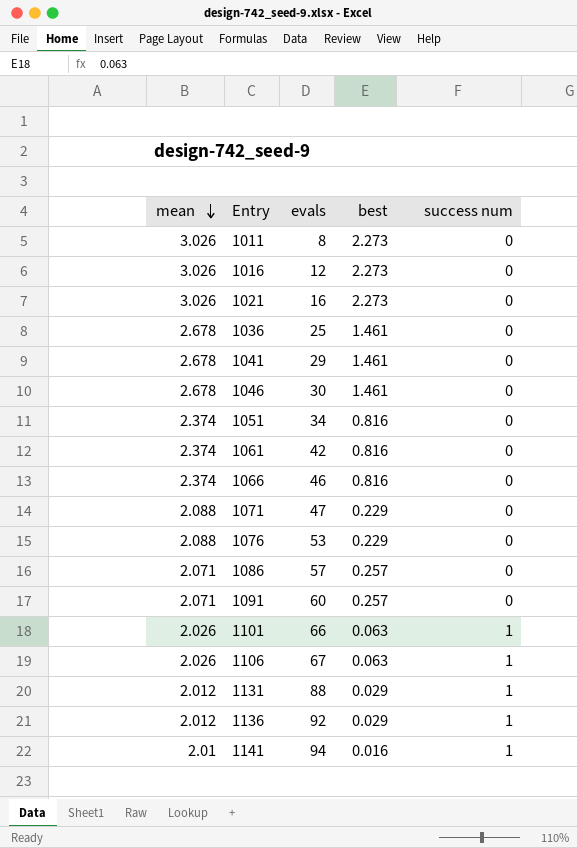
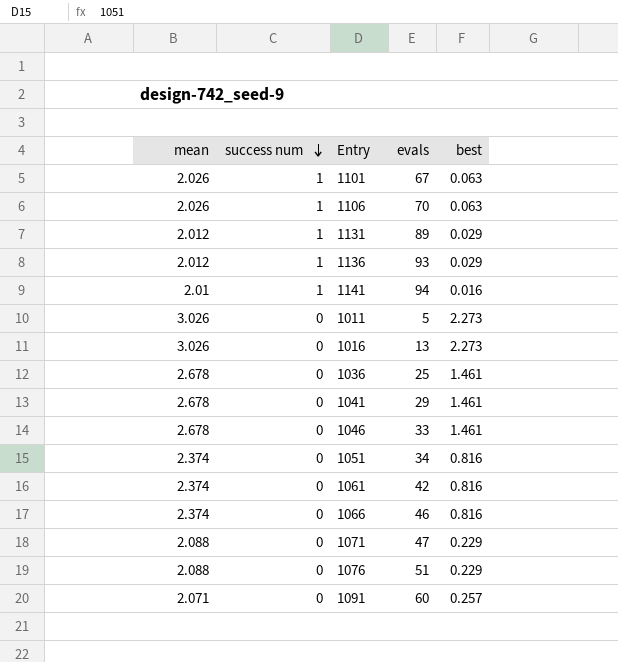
row order: mean descending -> success num descending
column success num | position: 5 -> 2
row 1021: 3.026 | 16 | 2.273 | 0 -> none
row 1086: 2.071 | 57 | 0.257 | 0 -> none
1101 | evals: 66 -> 67
1106 | evals: 67 -> 70
1131 | evals: 88 -> 89
1136 | evals: 92 -> 93
1011 | evals: 8 -> 5
1016 | evals: 12 -> 13
1046 | evals: 30 -> 33
1076 | evals: 53 -> 51

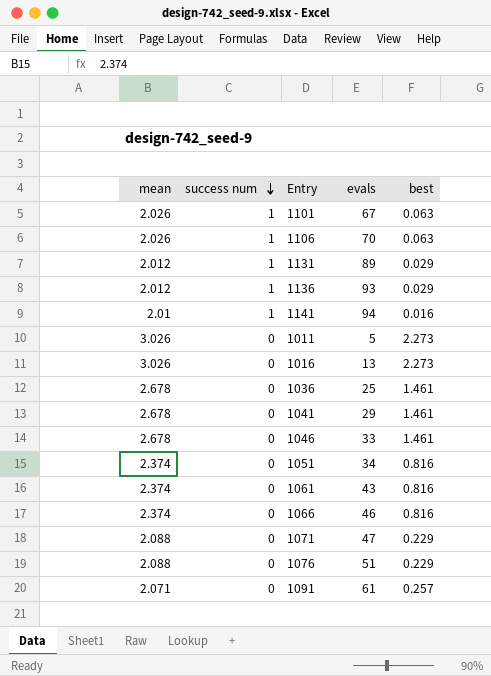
1061 | evals: 42 -> 43
1091 | evals: 60 -> 61

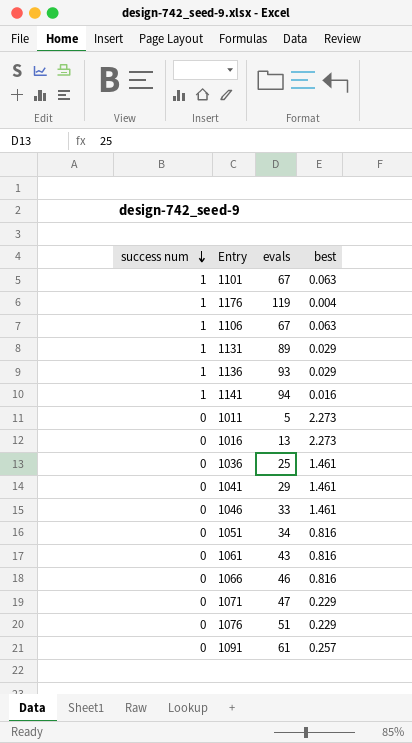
column mean | position: 1 -> none
row 1176: none -> 1 | 119 | 0.004
1106 | evals: 70 -> 67

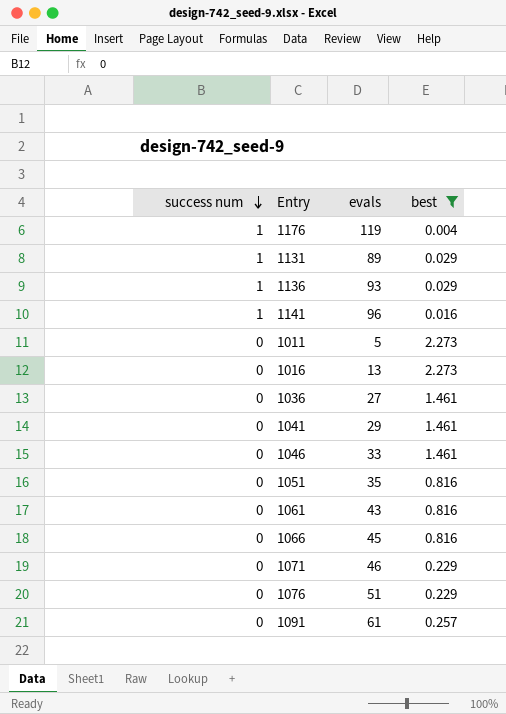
filter: none -> best != 0.063
1141 | evals: 94 -> 96
1036 | evals: 25 -> 27
1051 | evals: 34 -> 35
1066 | evals: 46 -> 45
1071 | evals: 47 -> 46

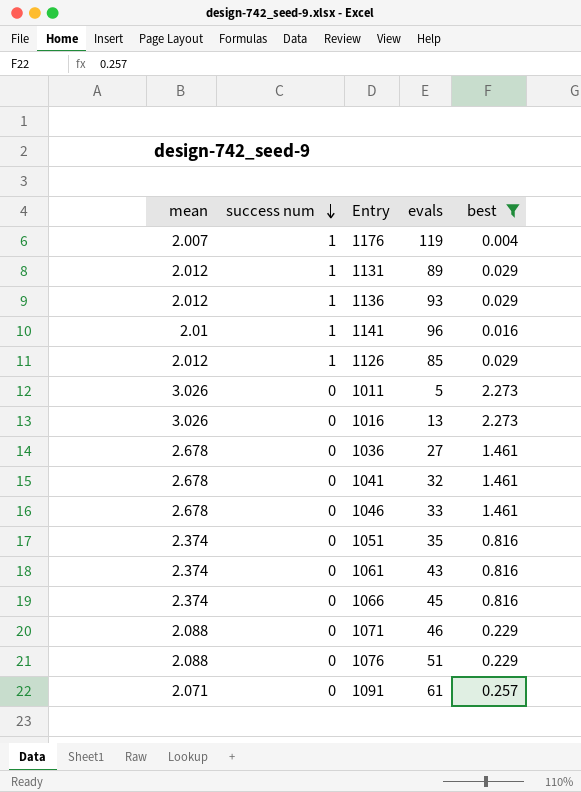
column mean | position: none -> 1
row 1126: none -> 2.012 | 1 | 85 | 0.029
1041 | evals: 29 -> 32

